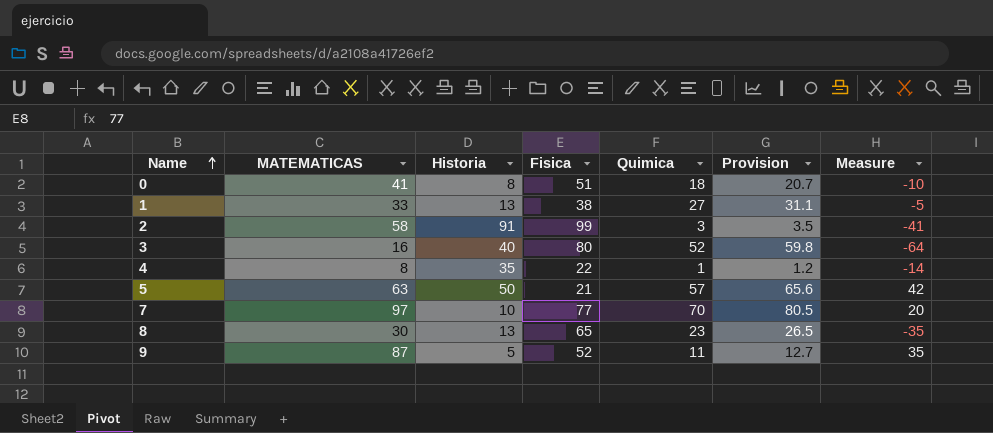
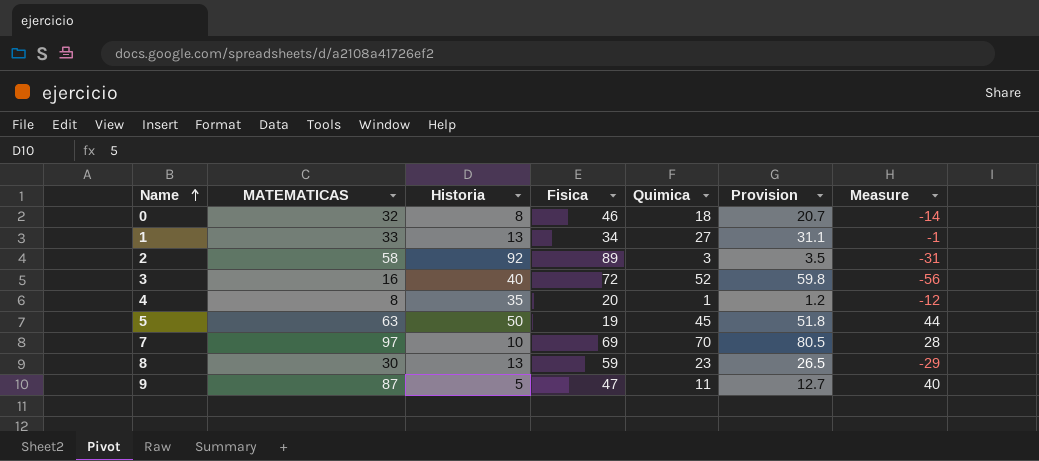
0 | MATEMATICAS: 41 -> 32
0 | Fisica: 51 -> 46
0 | Measure: -10 -> -14
1 | Fisica: 38 -> 34
1 | Measure: -5 -> -1
2 | Historia: 91 -> 92
2 | Fisica: 99 -> 89
2 | Measure: -41 -> -31
3 | Fisica: 80 -> 72
3 | Measure: -64 -> -56
4 | Fisica: 22 -> 20
4 | Measure: -14 -> -12
5 | Fisica: 21 -> 19
5 | Quimica: 57 -> 45
5 | Provision: 65.6 -> 51.8
5 | Measure: 42 -> 44
7 | Fisica: 77 -> 69
7 | Measure: 20 -> 28
8 | Fisica: 65 -> 59
8 | Measure: -35 -> -29
9 | Fisica: 52 -> 47
9 | Measure: 35 -> 40

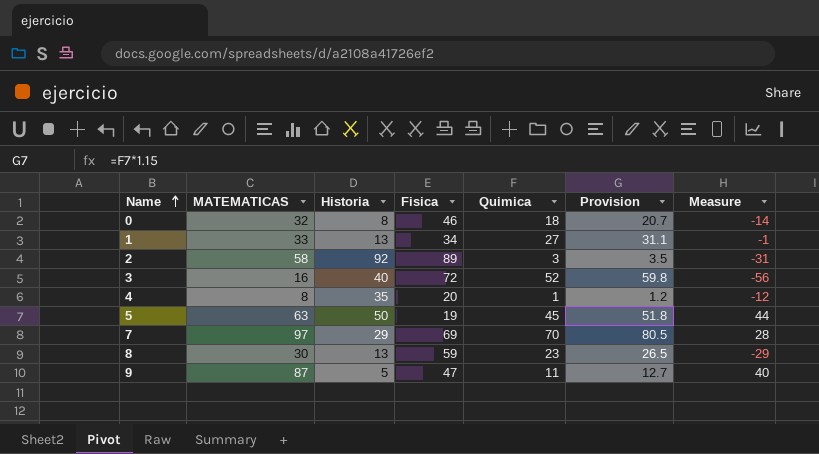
7 | Historia: 10 -> 29

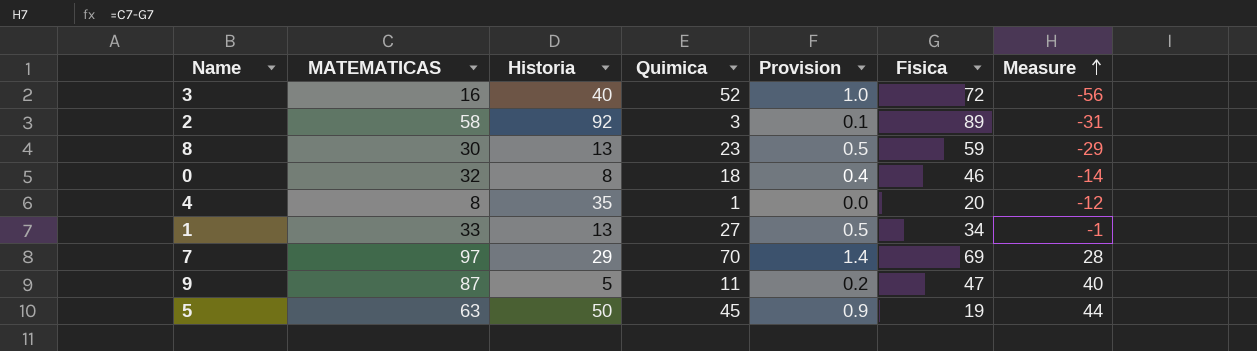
row order: Name ascending -> Measure ascending
column Provision | formula: [Quimica] * 1.15 -> [Quimica] * 0.02
column Fisica | position: 4 -> 6

